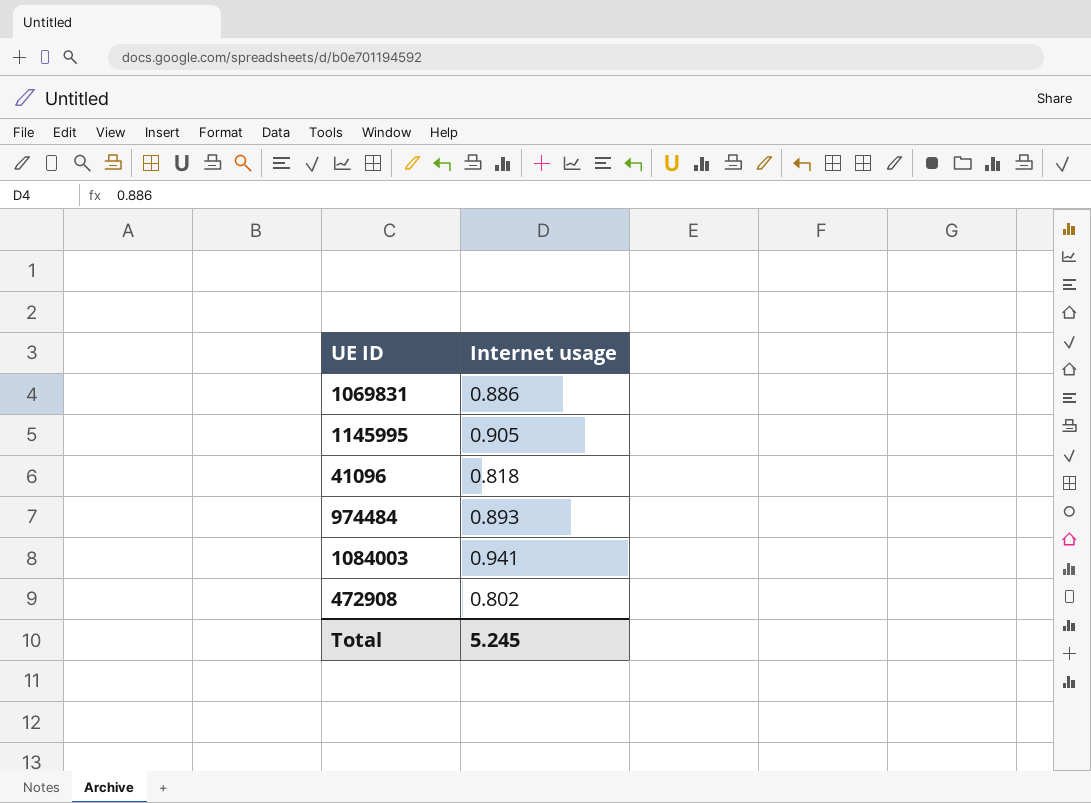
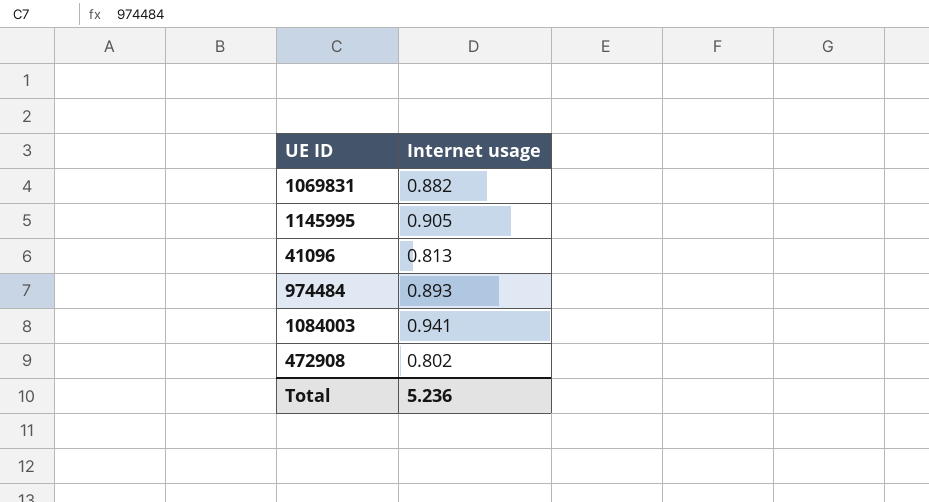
1069831 | Internet usage: 0.886 -> 0.882
41096 | Internet usage: 0.818 -> 0.813
Total | Internet usage: 5.245 -> 5.236

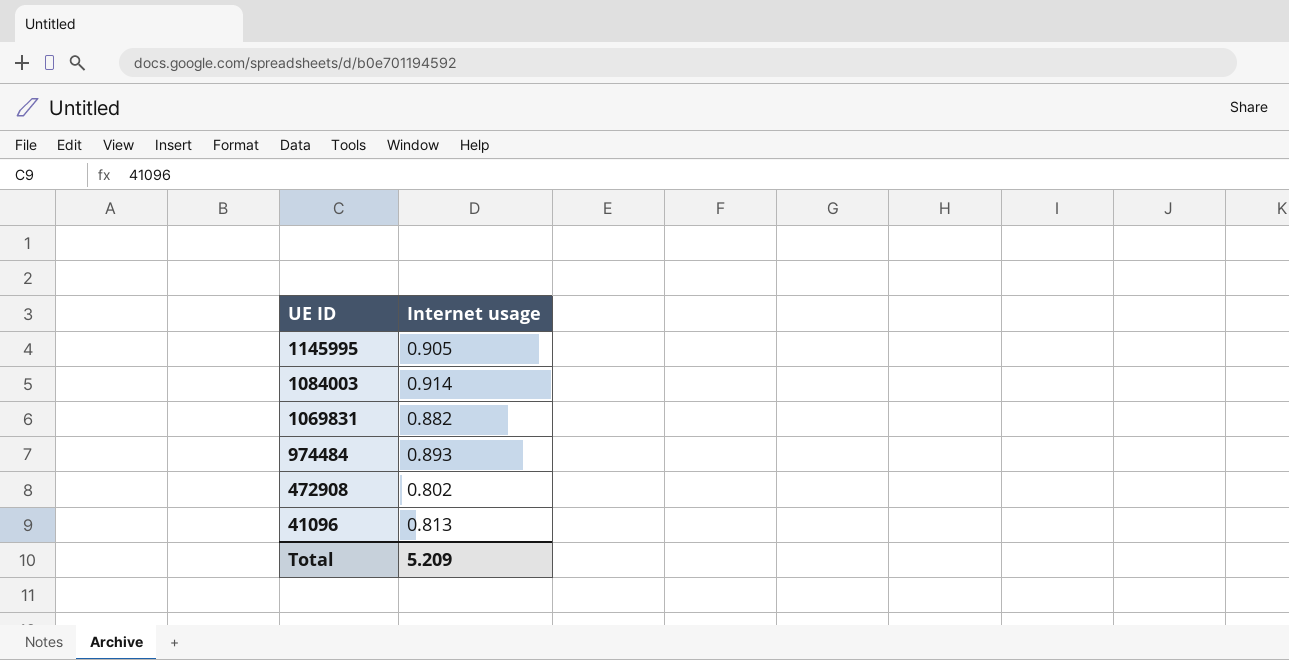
row order: none -> UE ID descending
1084003 | Internet usage: 0.941 -> 0.914
Total | Internet usage: 5.236 -> 5.209

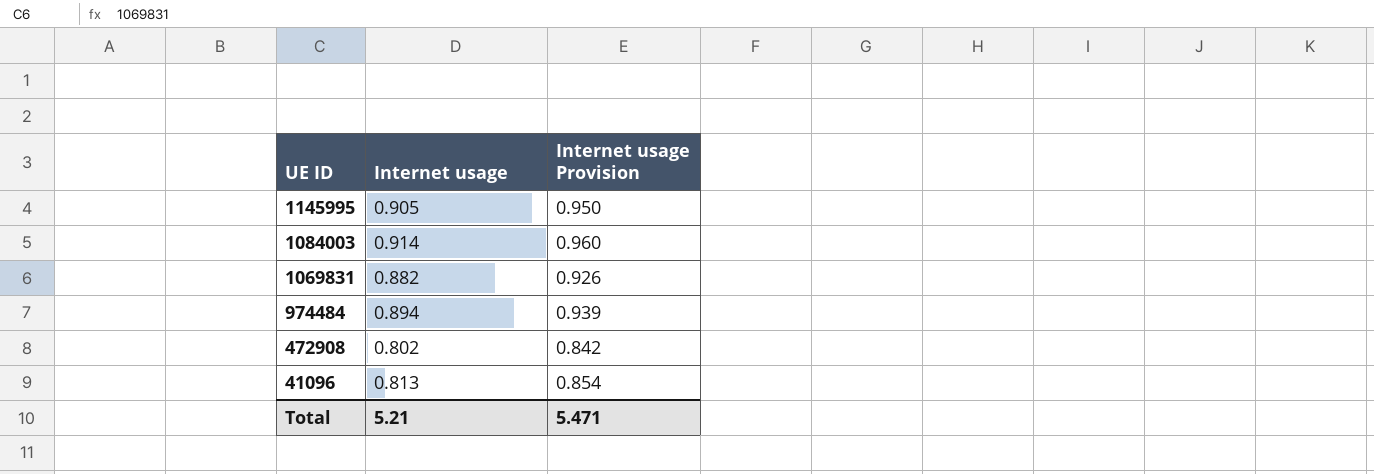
column Internet usage Provision | formula: none -> [Internet usage] * 1.05
974484 | Internet usage: 0.893 -> 0.894
Total | Internet usage: 5.209 -> 5.21

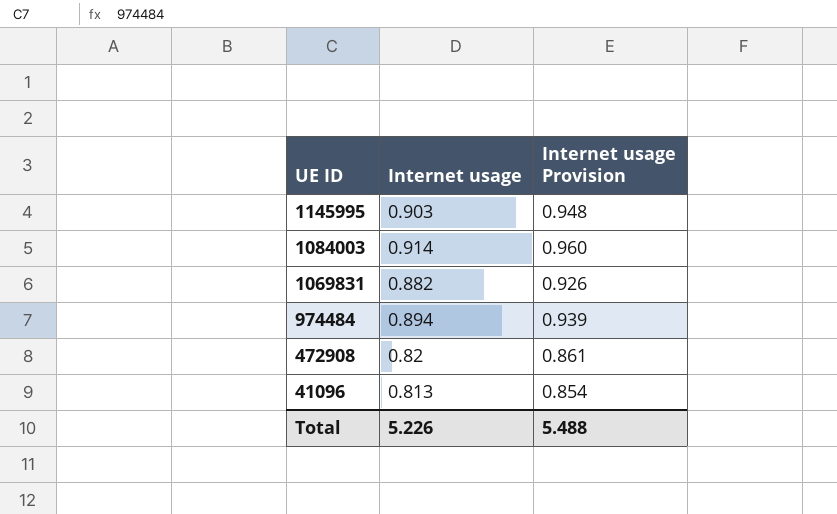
1145995 | Internet usage: 0.905 -> 0.903
1145995 | Internet usage Provision: 0.950 -> 0.948
472908 | Internet usage: 0.802 -> 0.82
472908 | Internet usage Provision: 0.842 -> 0.861
Total | Internet usage: 5.21 -> 5.226
Total | Internet usage Provision: 5.471 -> 5.488

